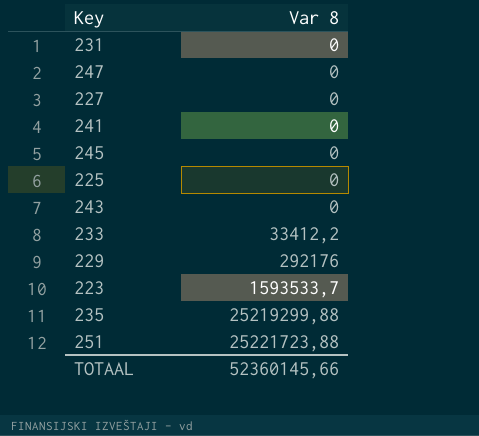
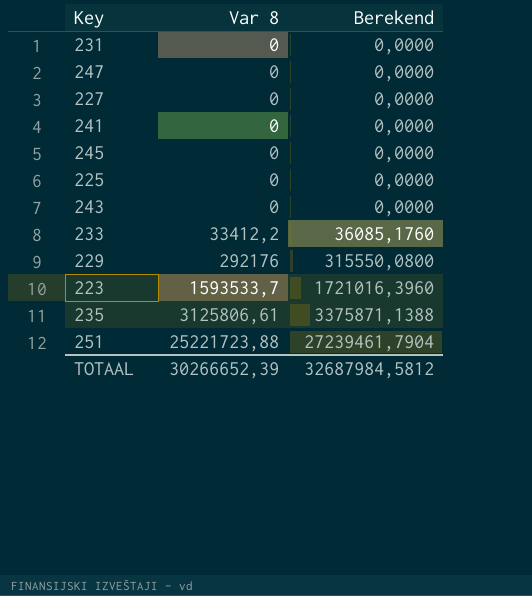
column Berekend | formula: none -> [Var 8] * 1,08
235 | Var 8: 25219299,88 -> 3125806,61
TOTAAL | Var 8: 52360145,66 -> 30266652,39

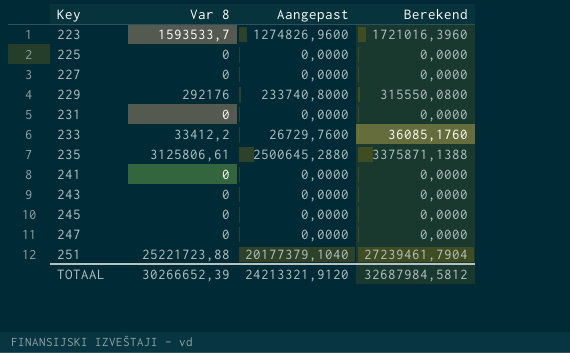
row order: Var 8 ascending -> Key ascending
column Aangepast | formula: none -> [Var 8] * 0,8

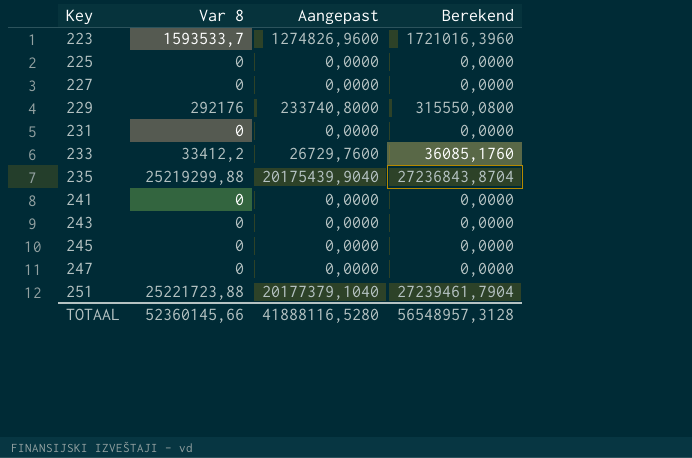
235 | Var 8: 3125806,61 -> 25219299,88
235 | Aangepast: 2500645,2880 -> 20175439,9040
235 | Berekend: 3375871,1388 -> 27236843,8704
TOTAAL | Var 8: 30266652,39 -> 52360145,66
TOTAAL | Aangepast: 24213321,9120 -> 41888116,5280
TOTAAL | Berekend: 32687984,5812 -> 56548957,3128

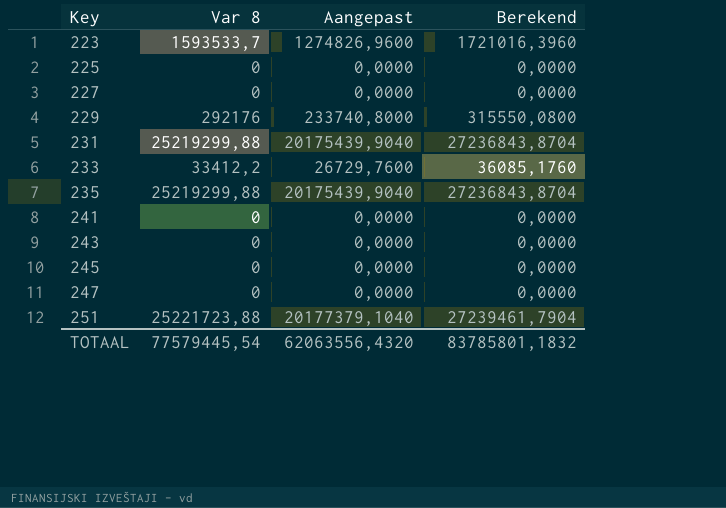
231 | Var 8: 0 -> 25219299,88
231 | Aangepast: 0,0000 -> 20175439,9040
231 | Berekend: 0,0000 -> 27236843,8704
TOTAAL | Var 8: 52360145,66 -> 77579445,54
TOTAAL | Aangepast: 41888116,5280 -> 62063556,4320
TOTAAL | Berekend: 56548957,3128 -> 83785801,1832

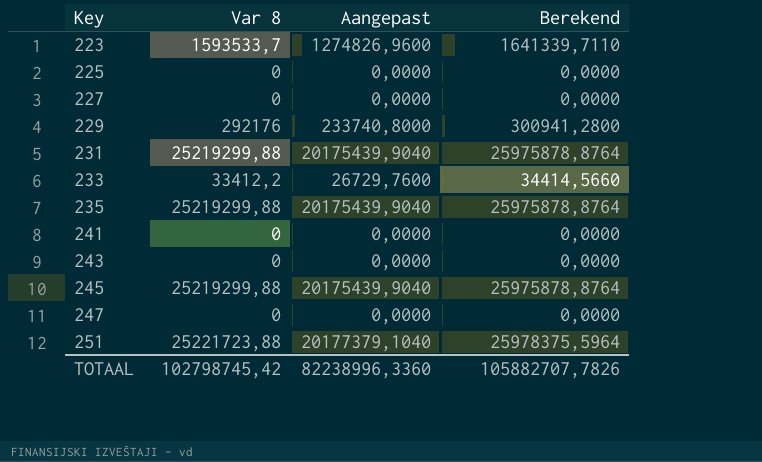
column Berekend | formula: [Var 8] * 1,08 -> [Var 8] * 1,03
245 | Var 8: 0 -> 25219299,88
245 | Aangepast: 0,0000 -> 20175439,9040
TOTAAL | Var 8: 77579445,54 -> 102798745,42
TOTAAL | Aangepast: 62063556,4320 -> 82238996,3360
TOTAAL | Berekend: 83785801,1832 -> 105882707,7826

